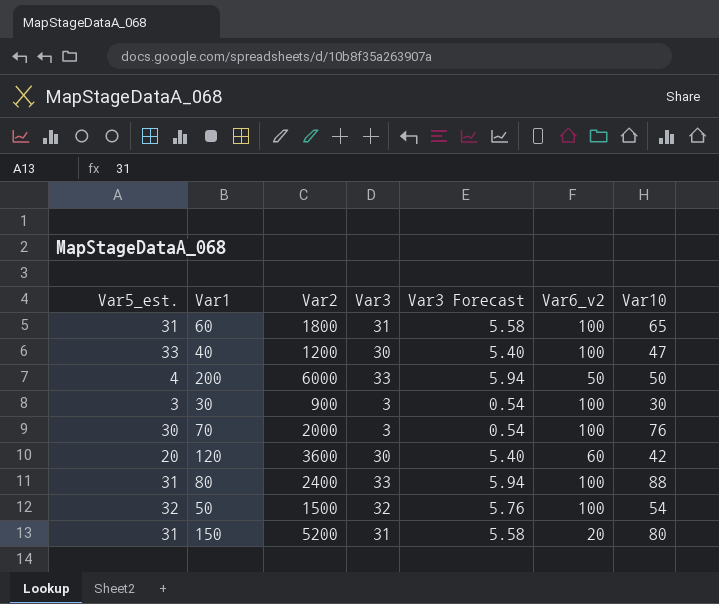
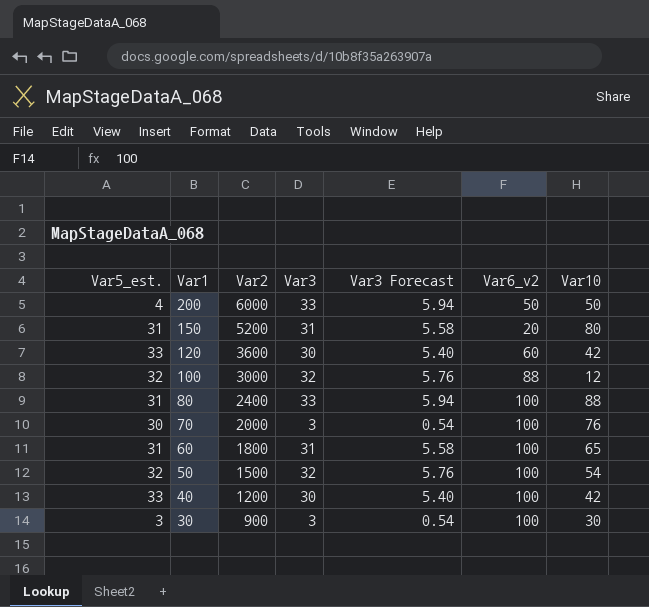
row order: none -> Var1 descending
120 | Var5_est.: 20 -> 33
row 100: none -> 32 | 3000 | 32 | 5.76 | 88 | 12
40 | Var10: 47 -> 42

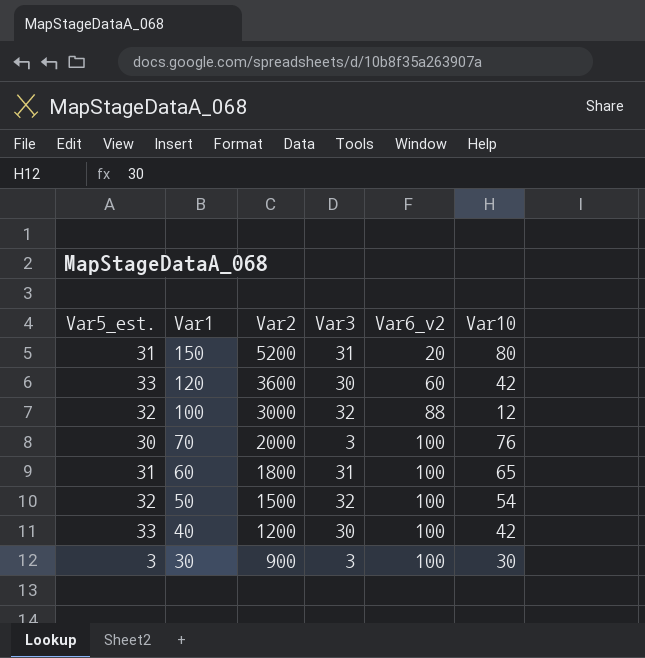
column Var3 Forecast | formula: [Var3] * 0.18 -> none
row 200: 4 | 6000 | 33 | 5.94 | 50 | 50 -> none
row 80: 31 | 2400 | 33 | 5.94 | 100 | 88 -> none

